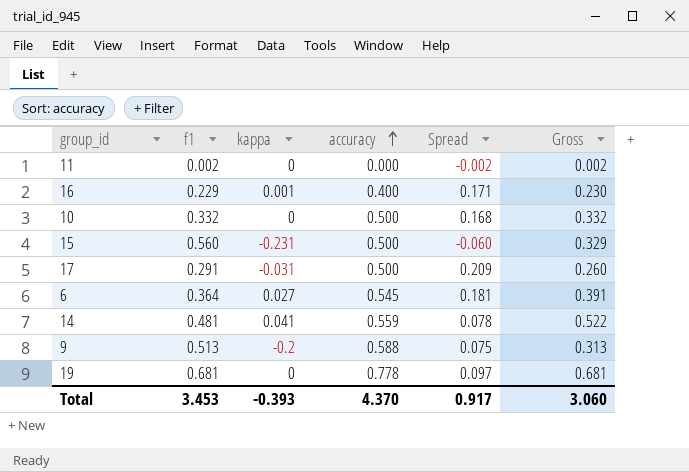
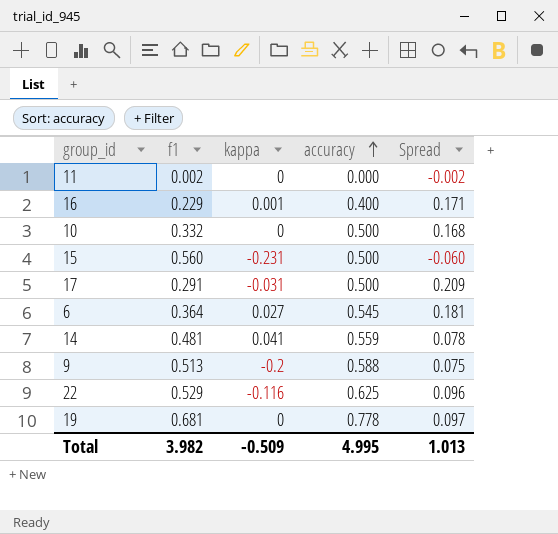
column Gross | formula: [f1] + [kappa] -> none
row 22: none -> 0.529 | -0.116 | 0.625 | 0.096
Total | f1: 3.453 -> 3.982
Total | kappa: -0.393 -> -0.509
Total | accuracy: 4.370 -> 4.995
Total | Spread: 0.917 -> 1.013

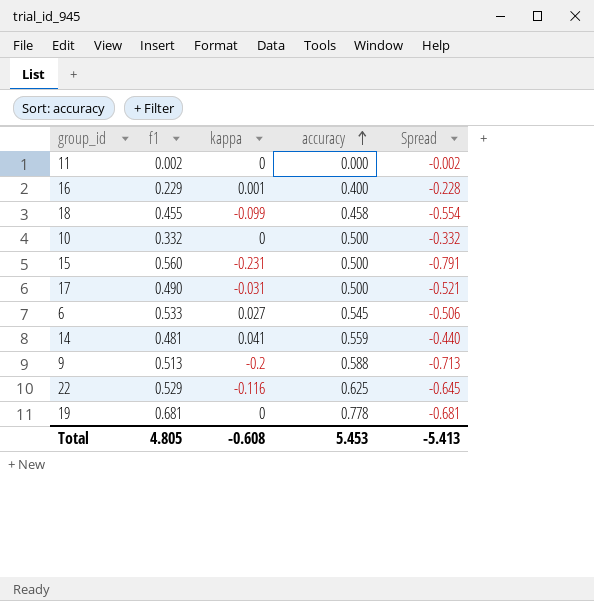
column Spread | formula: [accuracy] - [f1] -> [kappa] - [f1]
row 18: none -> 0.455 | -0.099 | 0.458 | -0.554
17 | f1: 0.291 -> 0.490
6 | f1: 0.364 -> 0.533
Total | f1: 3.982 -> 4.805
Total | kappa: -0.509 -> -0.608
Total | accuracy: 4.995 -> 5.453
Total | Spread: 1.013 -> -5.413

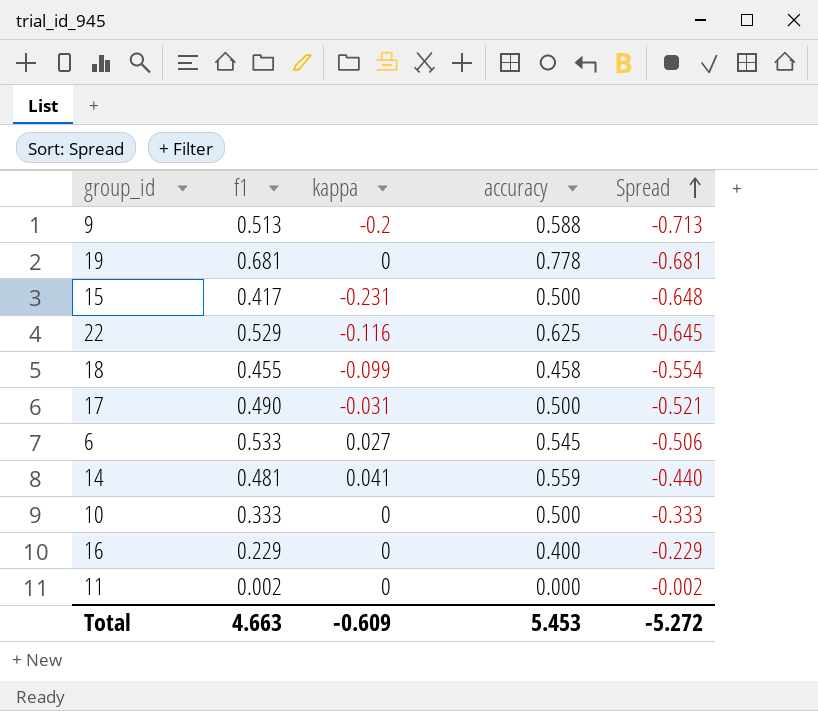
row order: accuracy ascending -> Spread ascending
15 | f1: 0.560 -> 0.417
15 | Spread: -0.791 -> -0.648
10 | f1: 0.332 -> 0.333
10 | Spread: -0.332 -> -0.333
16 | kappa: 0.001 -> 0
16 | Spread: -0.228 -> -0.229
Total | f1: 4.805 -> 4.663
Total | kappa: -0.608 -> -0.609
Total | Spread: -5.413 -> -5.272

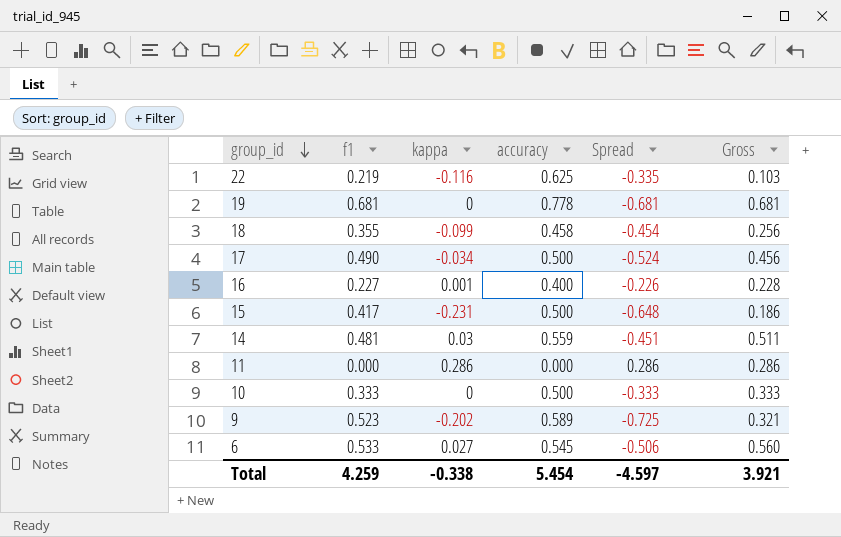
row order: Spread ascending -> group_id descending
column Gross | formula: none -> [f1] + [kappa]
22 | f1: 0.529 -> 0.219
22 | Spread: -0.645 -> -0.335
18 | f1: 0.455 -> 0.355
18 | Spread: -0.554 -> -0.454
17 | kappa: -0.031 -> -0.034
17 | Spread: -0.521 -> -0.524
16 | f1: 0.229 -> 0.227
16 | kappa: 0 -> 0.001
16 | Spread: -0.229 -> -0.226
14 | kappa: 0.041 -> 0.03
14 | Spread: -0.440 -> -0.451
11 | f1: 0.002 -> 0.000
11 | kappa: 0 -> 0.286
11 | Spread: -0.002 -> 0.286
9 | f1: 0.513 -> 0.523
9 | kappa: -0.2 -> -0.202
9 | accuracy: 0.588 -> 0.589
9 | Spread: -0.713 -> -0.725
Total | f1: 4.663 -> 4.259
Total | kappa: -0.609 -> -0.338
Total | accuracy: 5.453 -> 5.454
Total | Spread: -5.272 -> -4.597

